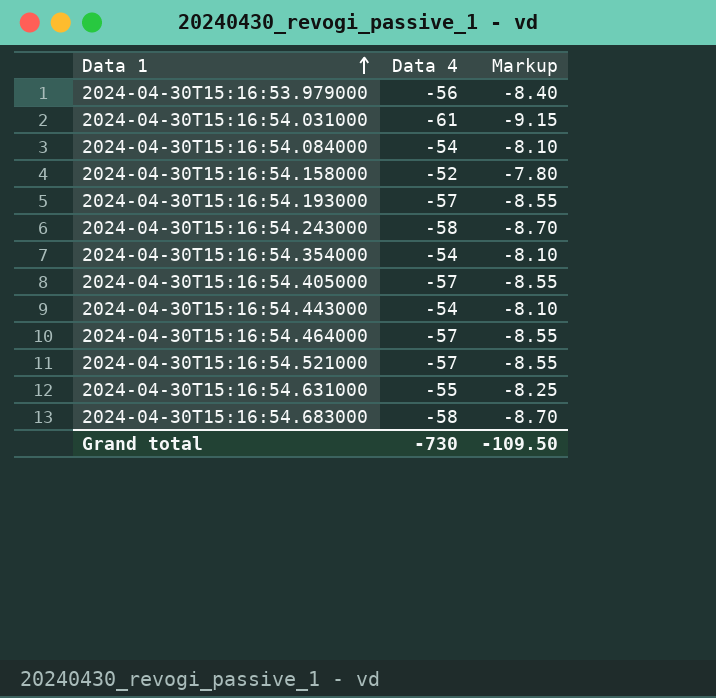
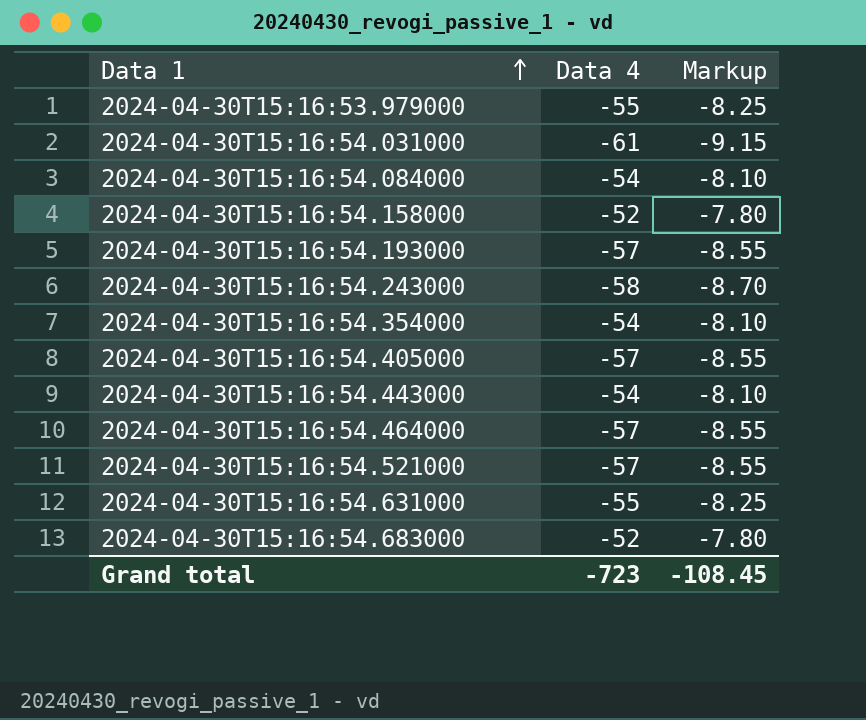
2024-04-30T15:16:53.979000 | Data 4: -56 -> -55
2024-04-30T15:16:53.979000 | Markup: -8.40 -> -8.25
2024-04-30T15:16:54.683000 | Data 4: -58 -> -52
2024-04-30T15:16:54.683000 | Markup: -8.70 -> -7.80
Grand total | Data 4: -730 -> -723
Grand total | Markup: -109.50 -> -108.45

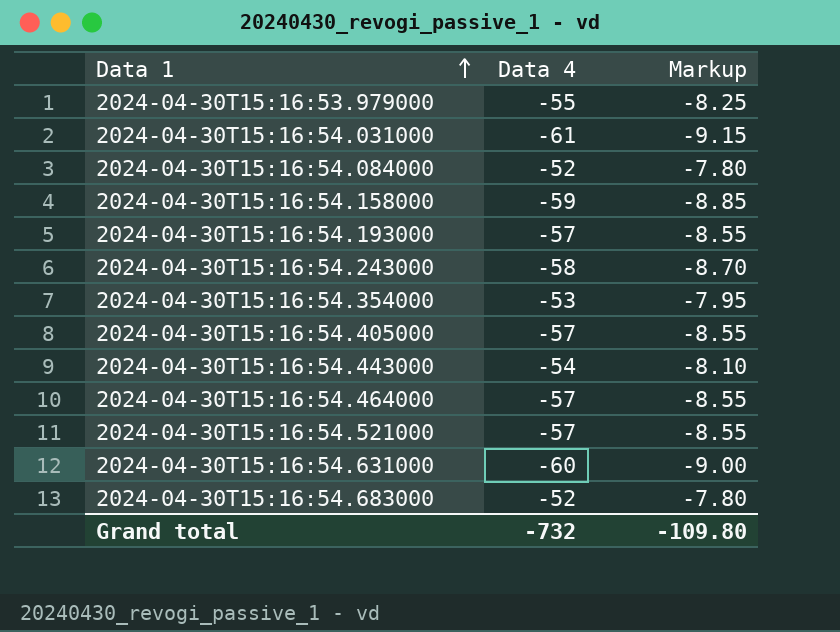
2024-04-30T15:16:54.084000 | Data 4: -54 -> -52
2024-04-30T15:16:54.084000 | Markup: -8.10 -> -7.80
2024-04-30T15:16:54.158000 | Data 4: -52 -> -59
2024-04-30T15:16:54.158000 | Markup: -7.80 -> -8.85
2024-04-30T15:16:54.354000 | Data 4: -54 -> -53
2024-04-30T15:16:54.354000 | Markup: -8.10 -> -7.95
2024-04-30T15:16:54.631000 | Data 4: -55 -> -60
2024-04-30T15:16:54.631000 | Markup: -8.25 -> -9.00
Grand total | Data 4: -723 -> -732
Grand total | Markup: -108.45 -> -109.80

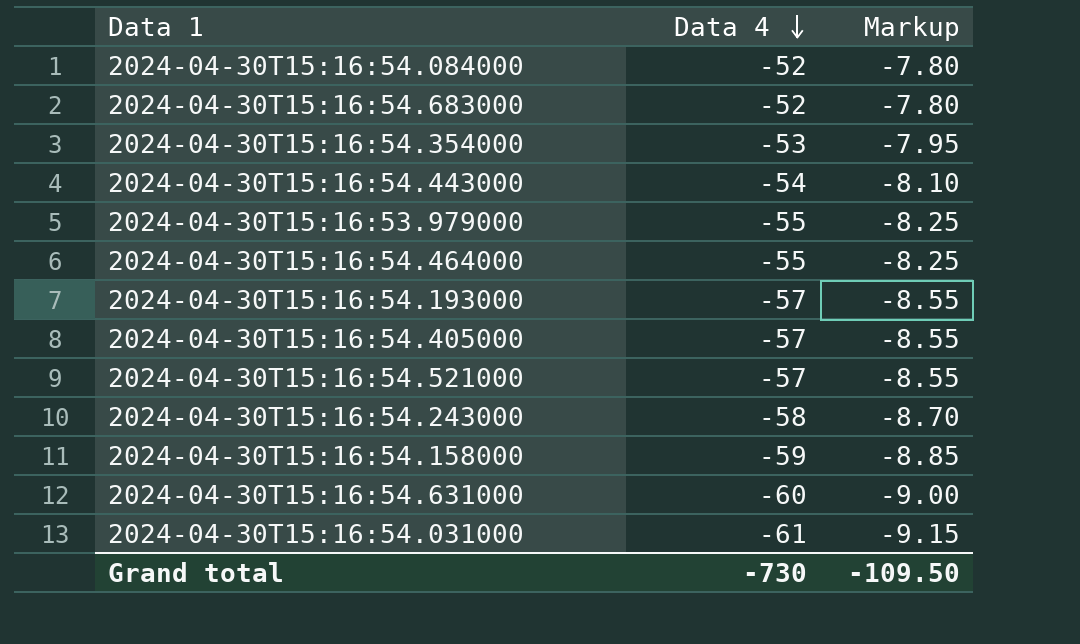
row order: Data 1 ascending -> Data 4 descending
2024-04-30T15:16:54.464000 | Data 4: -57 -> -55
2024-04-30T15:16:54.464000 | Markup: -8.55 -> -8.25
Grand total | Data 4: -732 -> -730
Grand total | Markup: -109.80 -> -109.50

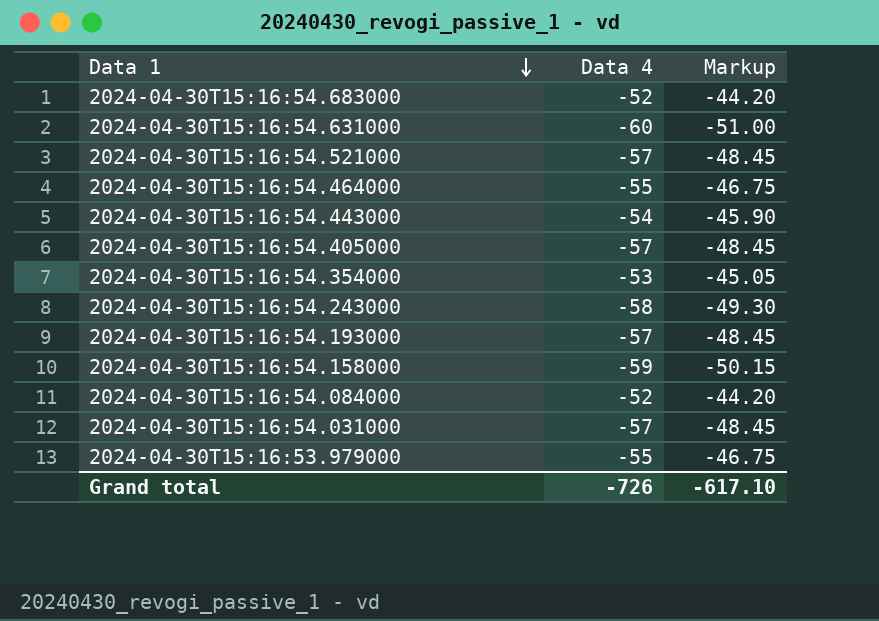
row order: Data 4 descending -> Data 1 descending
column Markup | formula: [Data 4] * 0.15 -> [Data 4] * 0.85
2024-04-30T15:16:54.031000 | Data 4: -61 -> -57
Grand total | Data 4: -730 -> -726
Grand total | Markup: -109.50 -> -617.10

